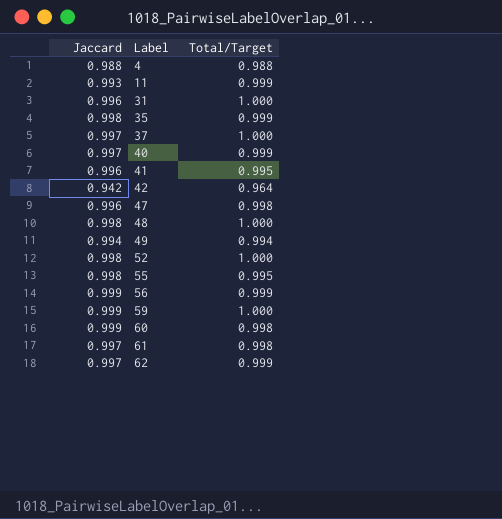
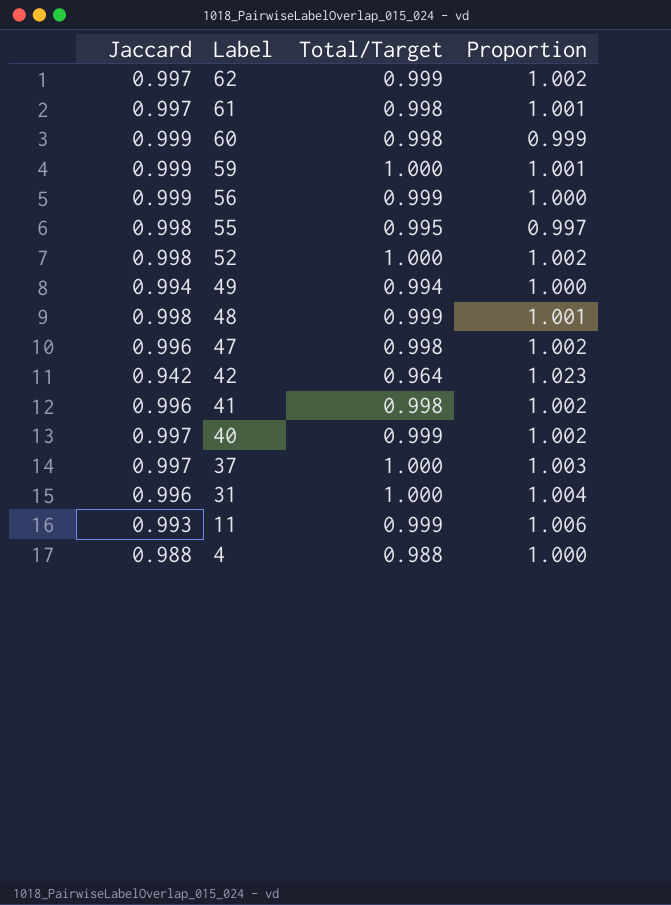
row order: Label ascending -> Label descending
column Proportion | formula: none -> [Total/Target] / [Jaccard]
row 35: 0.998 | 0.999 -> none
48 | Total/Target: 1.000 -> 0.999
41 | Total/Target: 0.995 -> 0.998

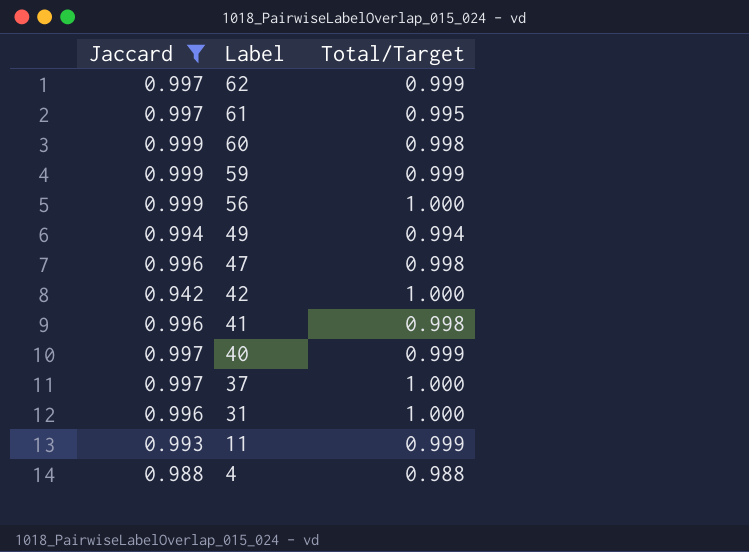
filter: none -> Jaccard != 0.998
column Proportion | formula: [Total/Target] / [Jaccard] -> none
61 | Total/Target: 0.998 -> 0.995
59 | Total/Target: 1.000 -> 0.999
56 | Total/Target: 0.999 -> 1.000
42 | Total/Target: 0.964 -> 1.000

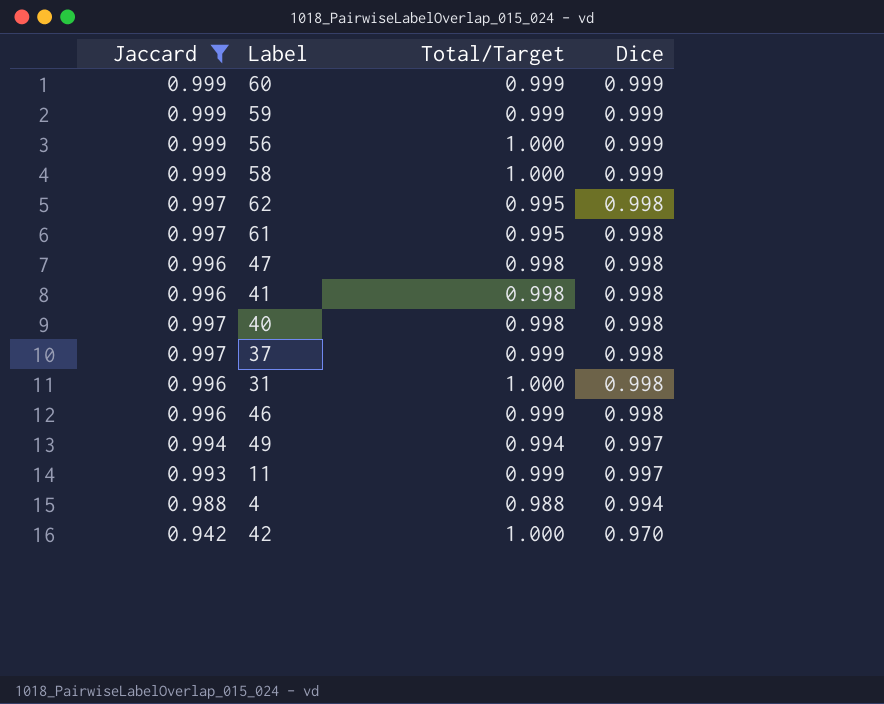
row order: Label descending -> Dice descending
column Dice | position: none -> 4
60 | Total/Target: 0.998 -> 0.999
row 58: none -> 0.999 | 1.000 | 0.999
62 | Total/Target: 0.999 -> 0.995
40 | Total/Target: 0.999 -> 0.998
37 | Total/Target: 1.000 -> 0.999
row 46: none -> 0.996 | 0.999 | 0.998

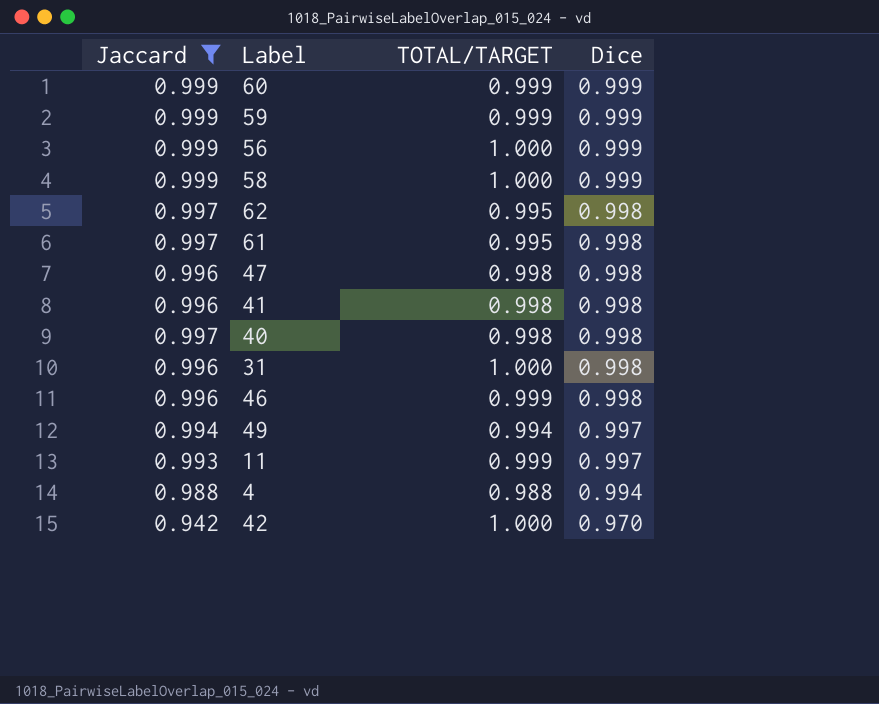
column name: Total/Target -> TOTAL/TARGET
row 37: 0.997 | 0.999 | 0.998 -> none

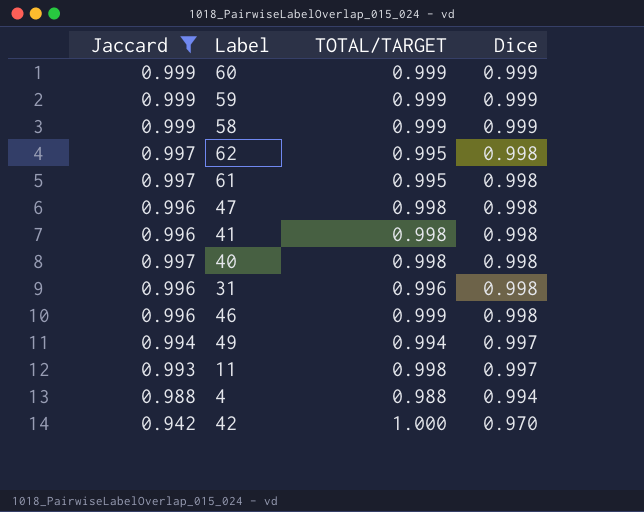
row 56: 0.999 | 1.000 | 0.999 -> none
58 | TOTAL/TARGET: 1.000 -> 0.999
31 | TOTAL/TARGET: 1.000 -> 0.996
11 | TOTAL/TARGET: 0.999 -> 0.998

